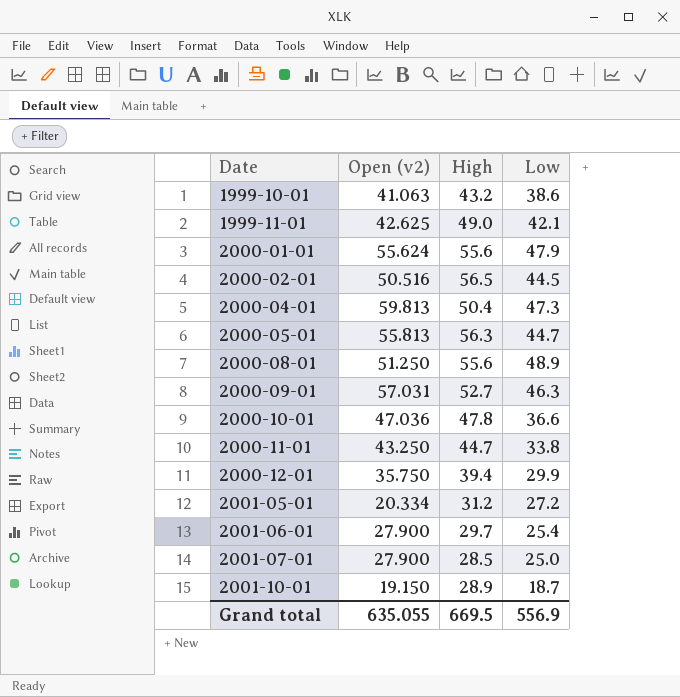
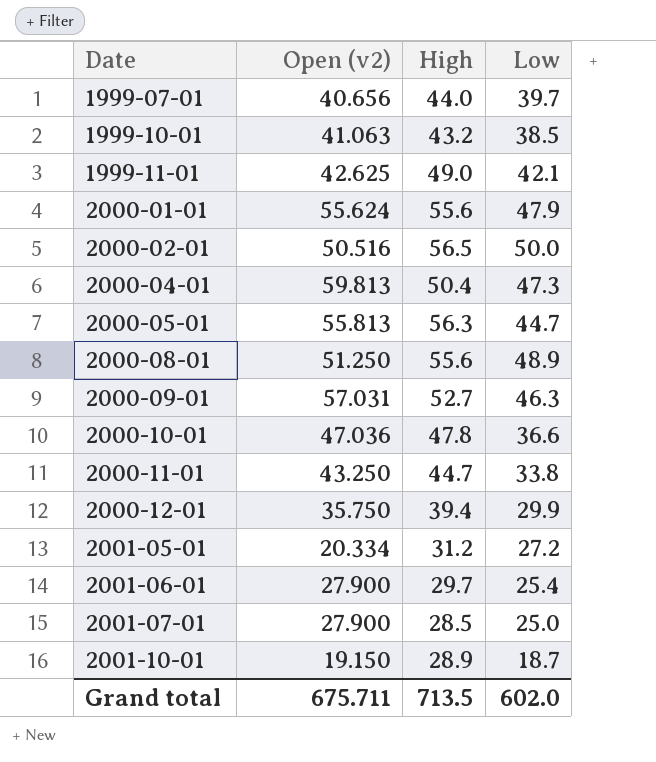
row 1999-07-01: none -> 40.656 | 44.0 | 39.7
1999-10-01 | Low: 38.6 -> 38.5
2000-02-01 | Low: 44.5 -> 50.0
Grand total | Open (v2): 635.055 -> 675.711
Grand total | High: 669.5 -> 713.5
Grand total | Low: 556.9 -> 602.0

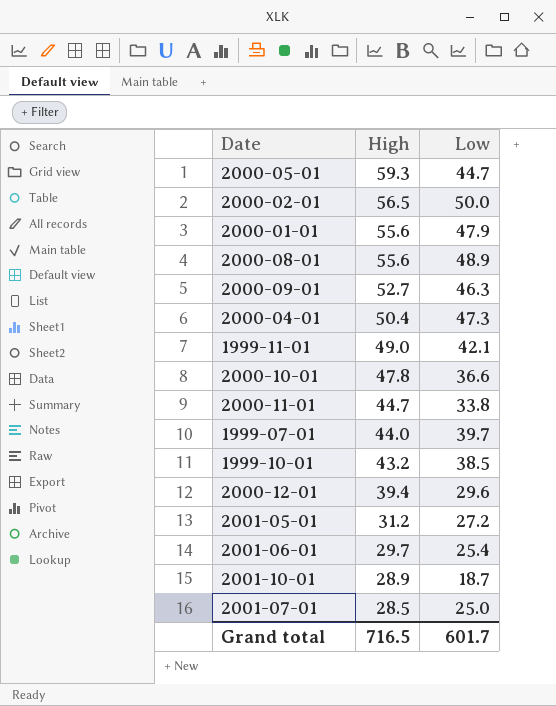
row order: Date ascending -> High descending
column Open (v2) | position: 2 -> none
2000-05-01 | High: 56.3 -> 59.3
2000-12-01 | Low: 29.9 -> 29.6
Grand total | High: 713.5 -> 716.5
Grand total | Low: 602.0 -> 601.7

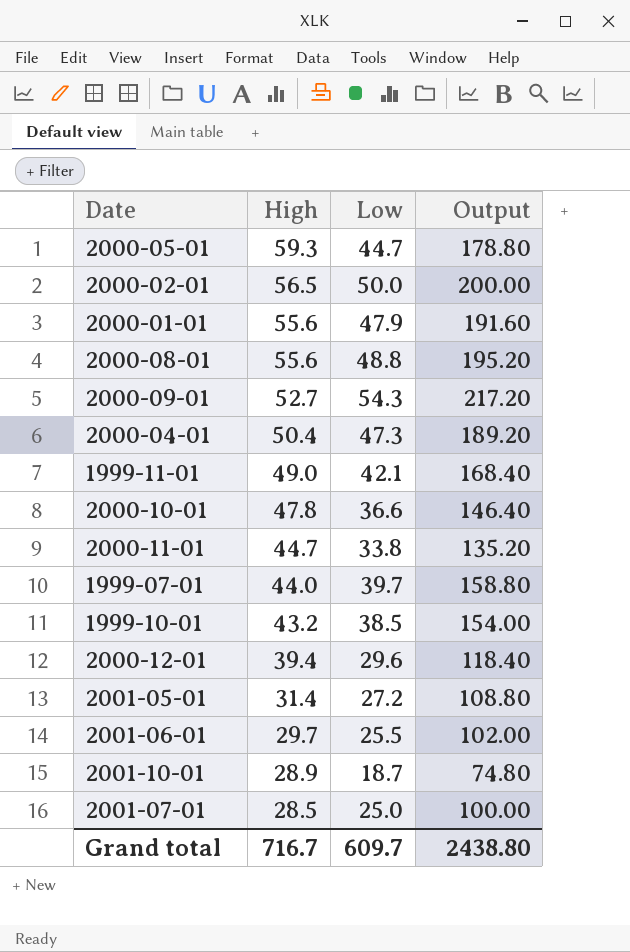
column Output | formula: none -> [Low] * 4
2000-08-01 | Low: 48.9 -> 48.8
2000-09-01 | Low: 46.3 -> 54.3
2001-05-01 | High: 31.2 -> 31.4
2001-06-01 | Low: 25.4 -> 25.5
Grand total | High: 716.5 -> 716.7
Grand total | Low: 601.7 -> 609.7

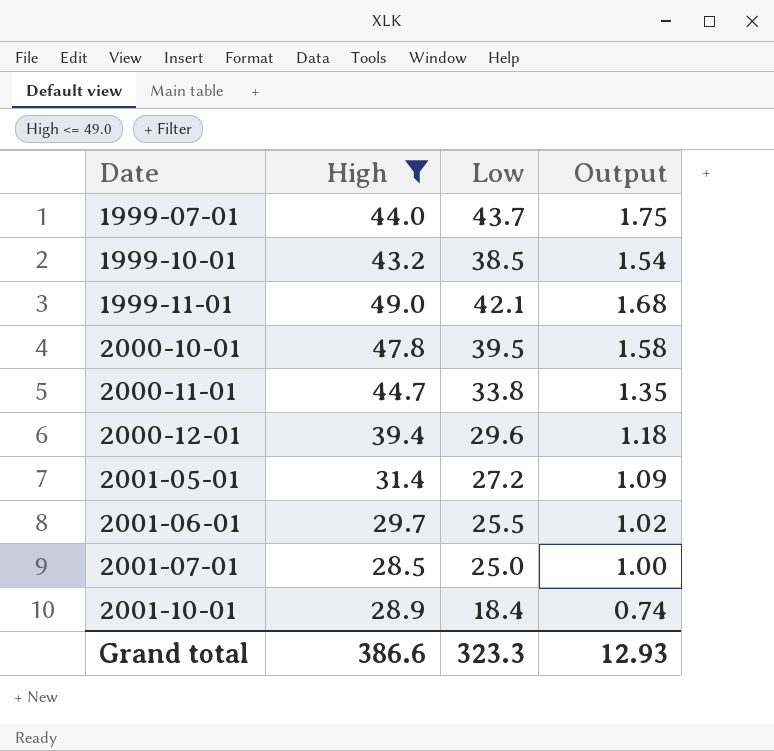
filter: none -> High <= 49.0
row order: High descending -> Date ascending
column Output | formula: [Low] * 4 -> [Low] * 0.04
1999-07-01 | Low: 39.7 -> 43.7
2000-10-01 | Low: 36.6 -> 39.5
2001-10-01 | Low: 18.7 -> 18.4
Grand total | High: 716.7 -> 386.6
Grand total | Low: 609.7 -> 323.3
Grand total | Output: 2438.80 -> 12.93

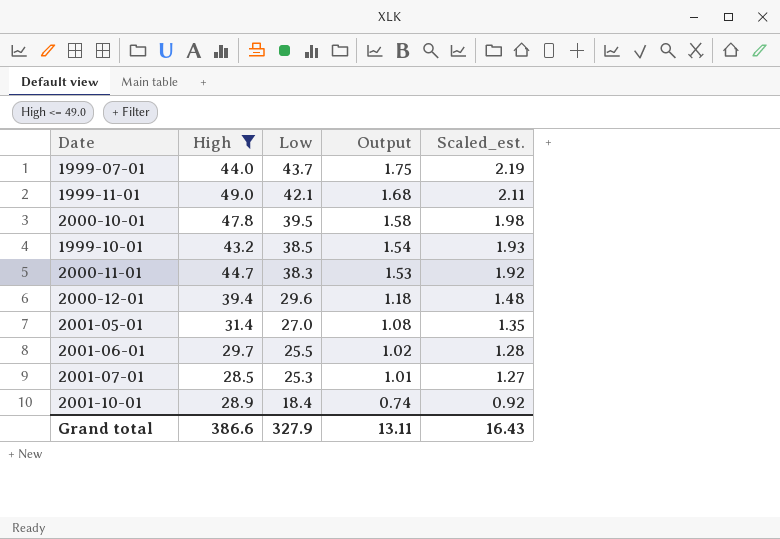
row order: Date ascending -> Low descending
column Scaled_est. | formula: none -> [Low] * 0.05
2000-11-01 | Low: 33.8 -> 38.3
2000-11-01 | Output: 1.35 -> 1.53
2001-05-01 | Low: 27.2 -> 27.0
2001-05-01 | Output: 1.09 -> 1.08
2001-07-01 | Low: 25.0 -> 25.3
2001-07-01 | Output: 1.00 -> 1.01
Grand total | Low: 323.3 -> 327.9
Grand total | Output: 12.93 -> 13.11

